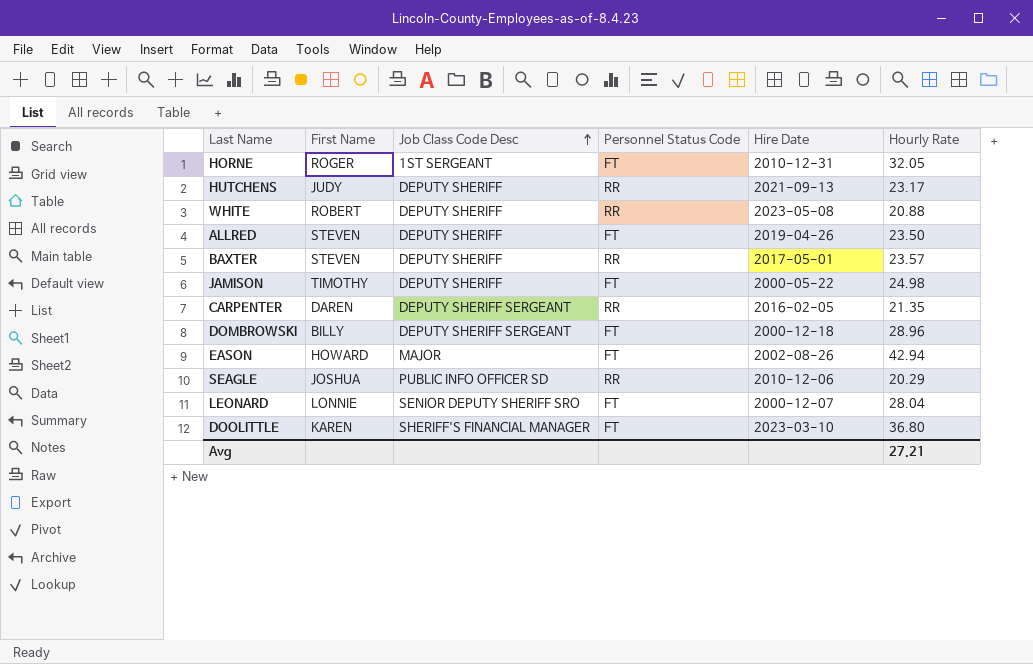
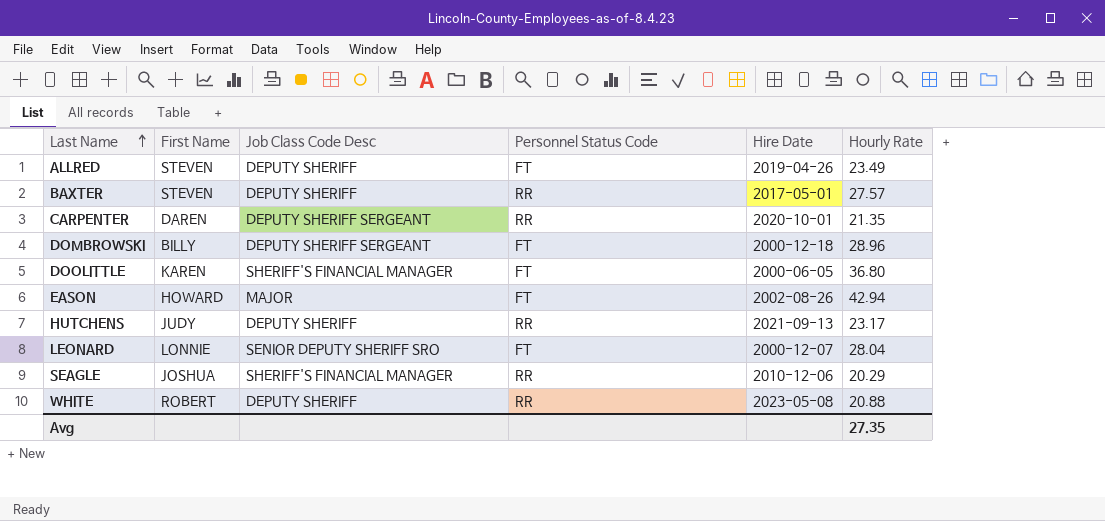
row order: Job Class Code Desc ascending -> Last Name ascending
row HORNE: ROGER | 1ST SERGEANT | FT | 2010-12-31 | 32.05 -> none
row JAMISON: TIMOTHY | DEPUTY SHERIFF | FT | 2000-05-22 | 24.98 -> none
ALLRED | Hourly Rate: 23.50 -> 23.49
BAXTER | Hourly Rate: 23.57 -> 27.57
CARPENTER | Hire Date: 2016-02-05 -> 2020-10-01
DOOLITTLE | Hire Date: 2023-03-10 -> 2000-06-05
SEAGLE | Job Class Code Desc: PUBLIC INFO OFFICER SD -> SHERIFF'S FINANCIAL MANAGER
Avg | Hourly Rate: 27.21 -> 27.35

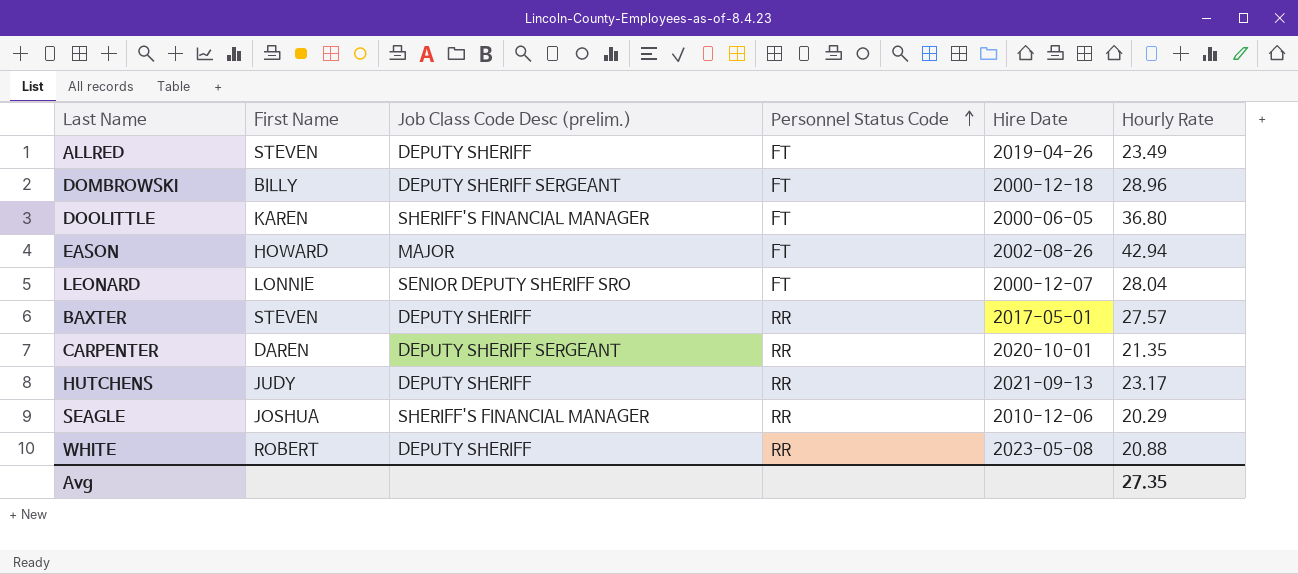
row order: Last Name ascending -> Personnel Status Code ascending
column name: Job Class Code Desc -> Job Class Code Desc (prelim.)

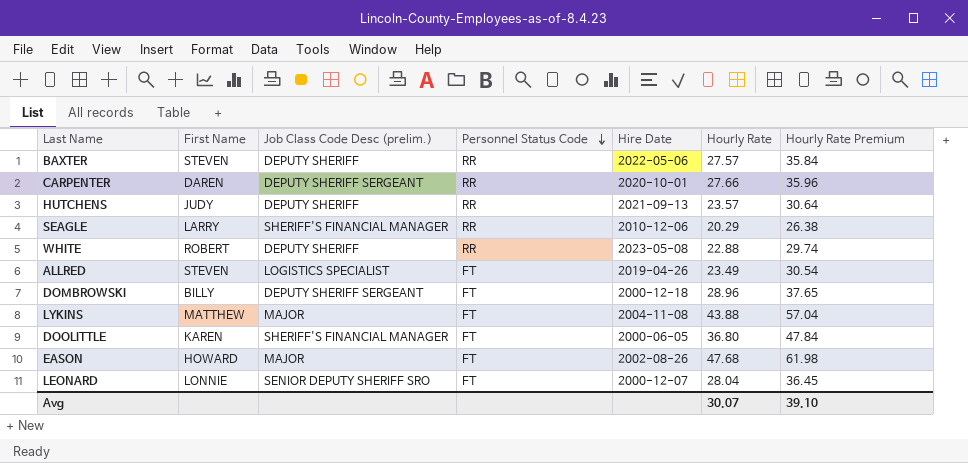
row order: Personnel Status Code ascending -> Personnel Status Code descending
column Hourly Rate Premium | formula: none -> [Hourly Rate] * 1.3
BAXTER | Hire Date: 2017-05-01 -> 2022-05-06
CARPENTER | Hourly Rate: 21.35 -> 27.66
HUTCHENS | Hourly Rate: 23.17 -> 23.57
SEAGLE | First Name: JOSHUA -> LARRY
WHITE | Hourly Rate: 20.88 -> 22.88
ALLRED | Job Class Code Desc (prelim.): DEPUTY SHERIFF -> LOGISTICS SPECIALIST
row LYKINS: none -> MATTHEW | MAJOR | FT | 2004-11-08 | 43.88 | 57.04
EASON | Hourly Rate: 42.94 -> 47.68
Avg | Hourly Rate: 27.35 -> 30.07

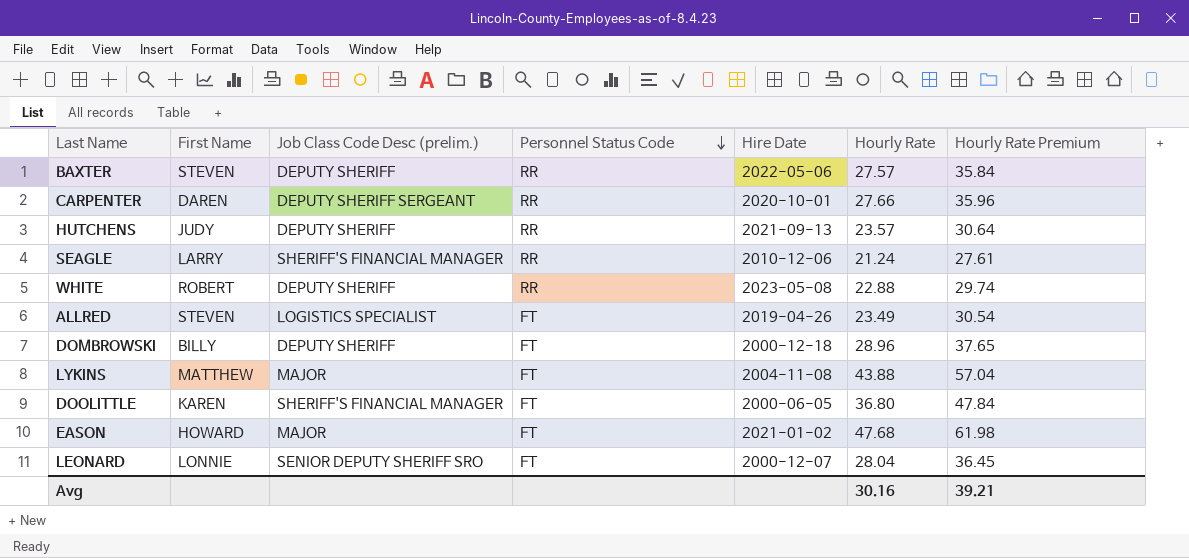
SEAGLE | Hourly Rate: 20.29 -> 21.24
SEAGLE | Hourly Rate Premium: 26.38 -> 27.61
DOMBROWSKI | Job Class Code Desc (prelim.): DEPUTY SHERIFF SERGEANT -> DEPUTY SHERIFF
EASON | Hire Date: 2002-08-26 -> 2021-01-02
Avg | Hourly Rate: 30.07 -> 30.16
Avg | Hourly Rate Premium: 39.10 -> 39.21

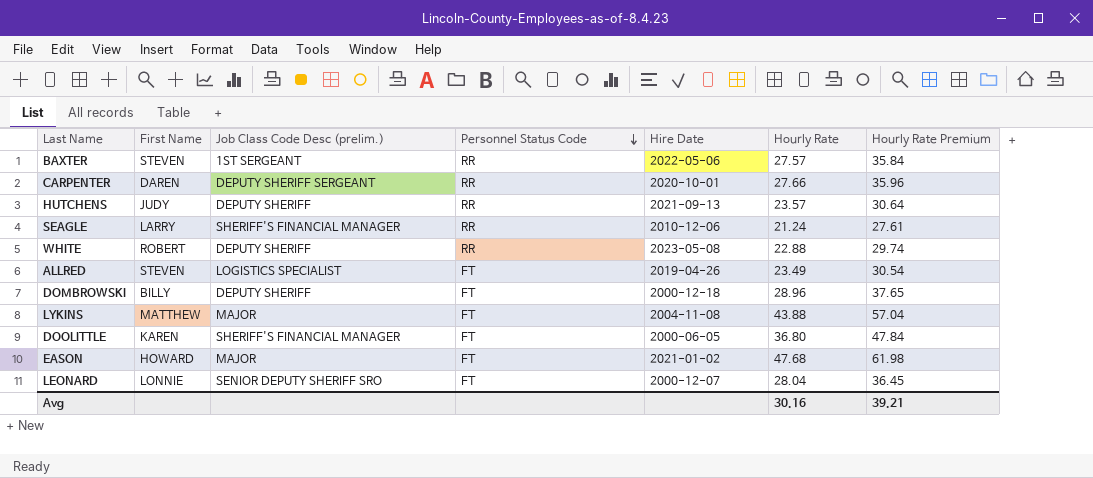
BAXTER | Job Class Code Desc (prelim.): DEPUTY SHERIFF -> 1ST SERGEANT

